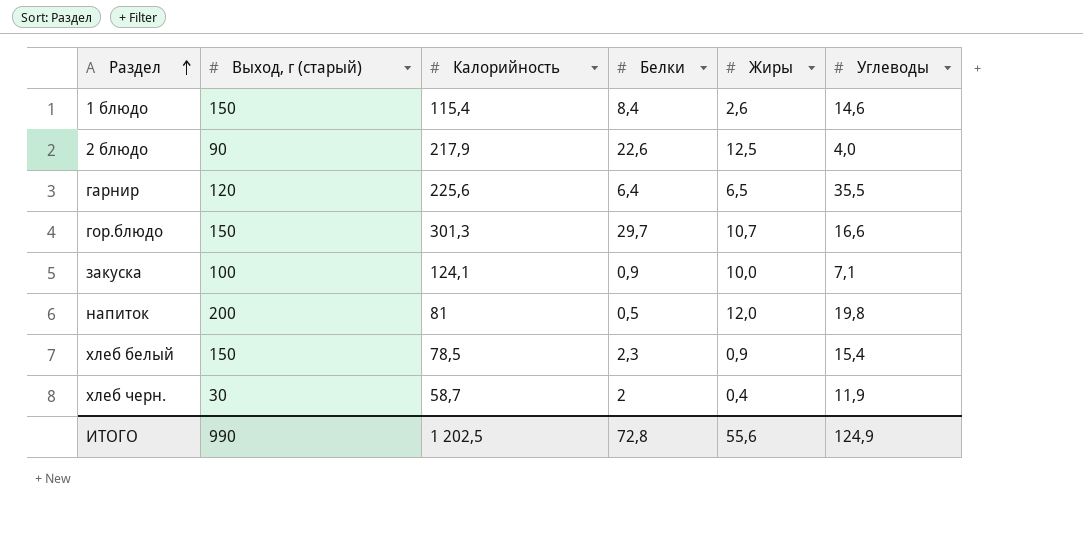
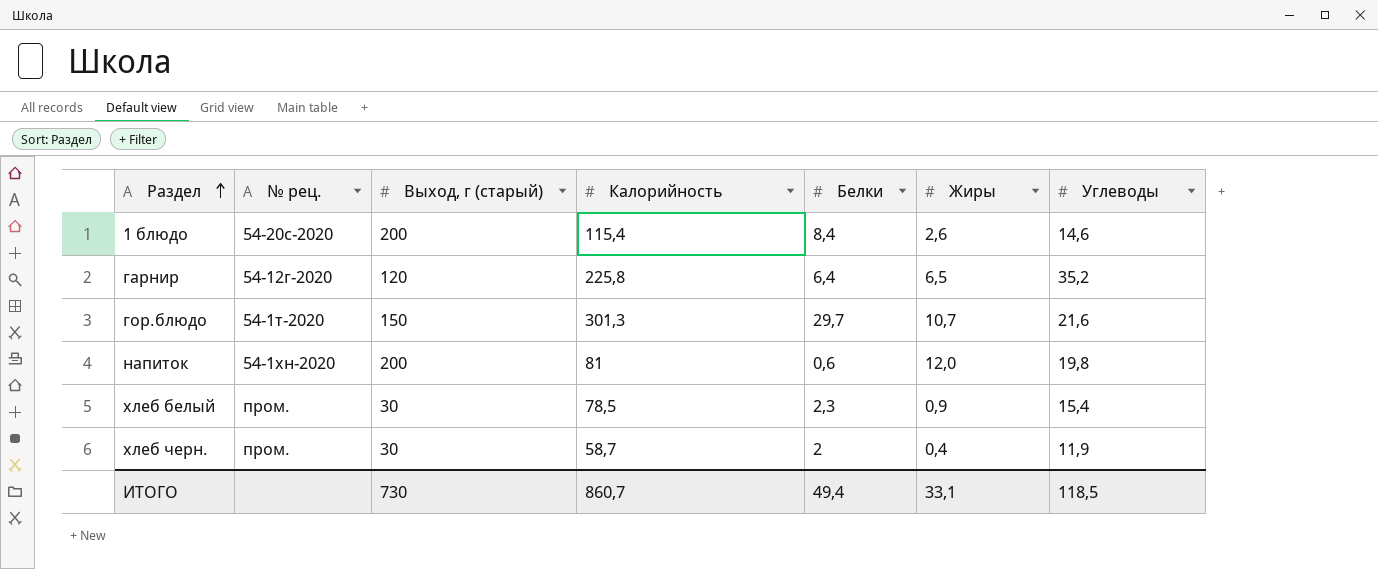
column № рец. | position: none -> 2
row 2 блюдо: 90 | 217,9 | 22,6 | 12,5 | 4,0 -> none
row закуска: 100 | 124,1 | 0,9 | 10,0 | 7,1 -> none
1 блюдо | Выход, г (старый): 150 -> 200
гарнир | Калорийность: 225,6 -> 225,8
гарнир | Углеводы: 35,5 -> 35,2
гор.блюдо | Углеводы: 16,6 -> 21,6
напиток | Белки: 0,5 -> 0,6
хлеб белый | Выход, г (старый): 150 -> 30
ИТОГО | Выход, г (старый): 990 -> 730
ИТОГО | Калорийность: 1 202,5 -> 860,7
ИТОГО | Белки: 72,8 -> 49,4
ИТОГО | Жиры: 55,6 -> 33,1
ИТОГО | Углеводы: 124,9 -> 118,5

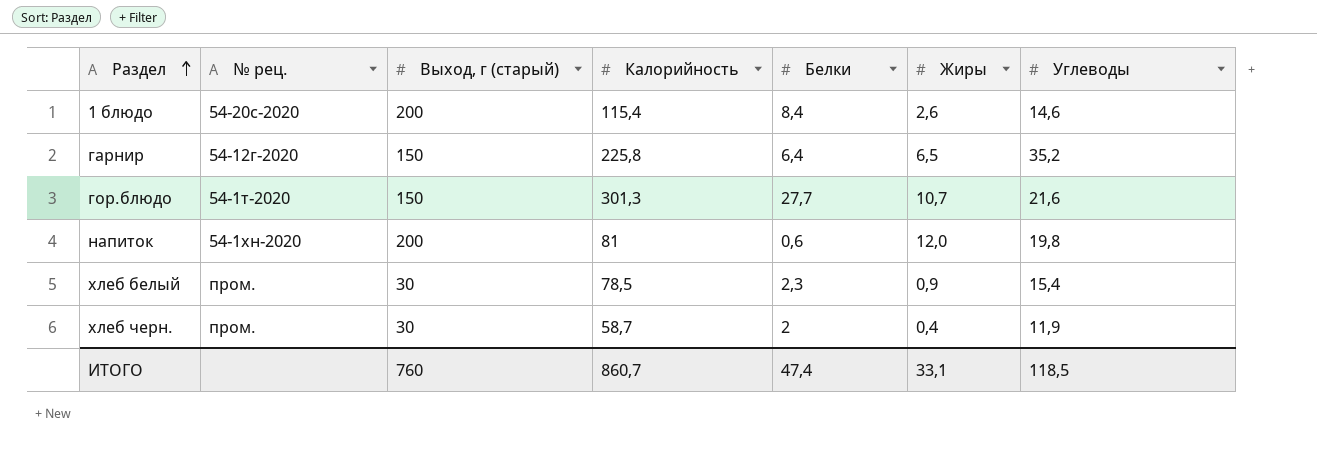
гарнир | Выход, г (старый): 120 -> 150
гор.блюдо | Белки: 29,7 -> 27,7
ИТОГО | Выход, г (старый): 730 -> 760
ИТОГО | Белки: 49,4 -> 47,4

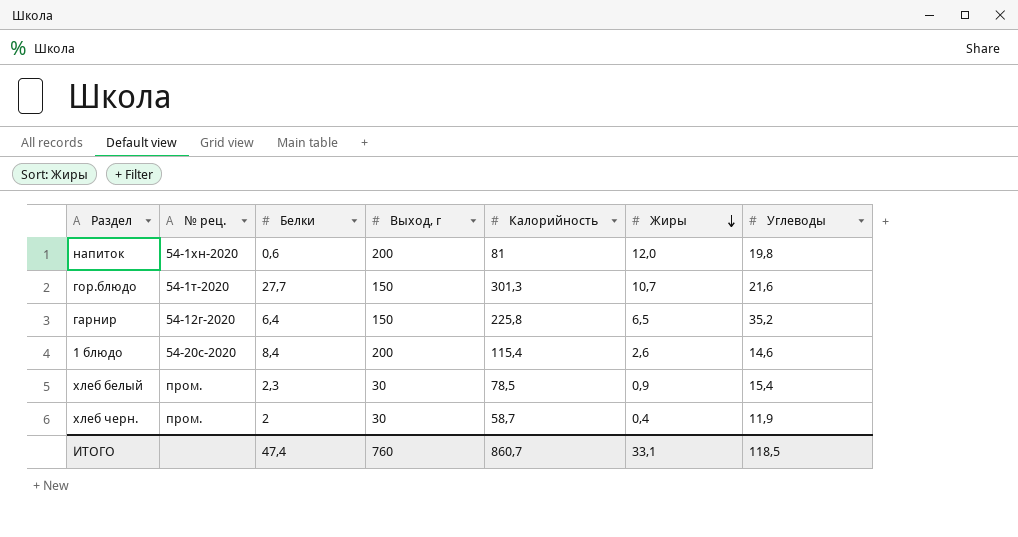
row order: Раздел ascending -> Жиры descending
column Белки | position: 5 -> 3
column name: Выход, г (старый) -> Выход, г

